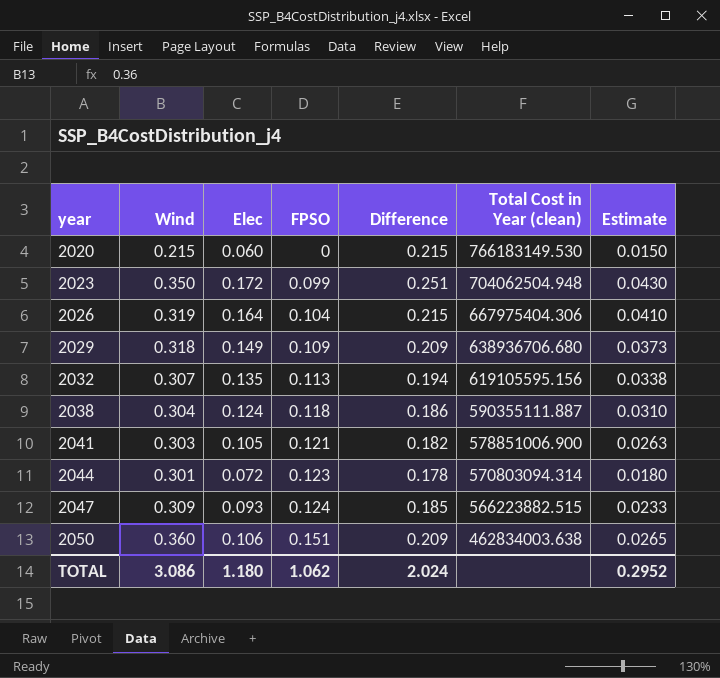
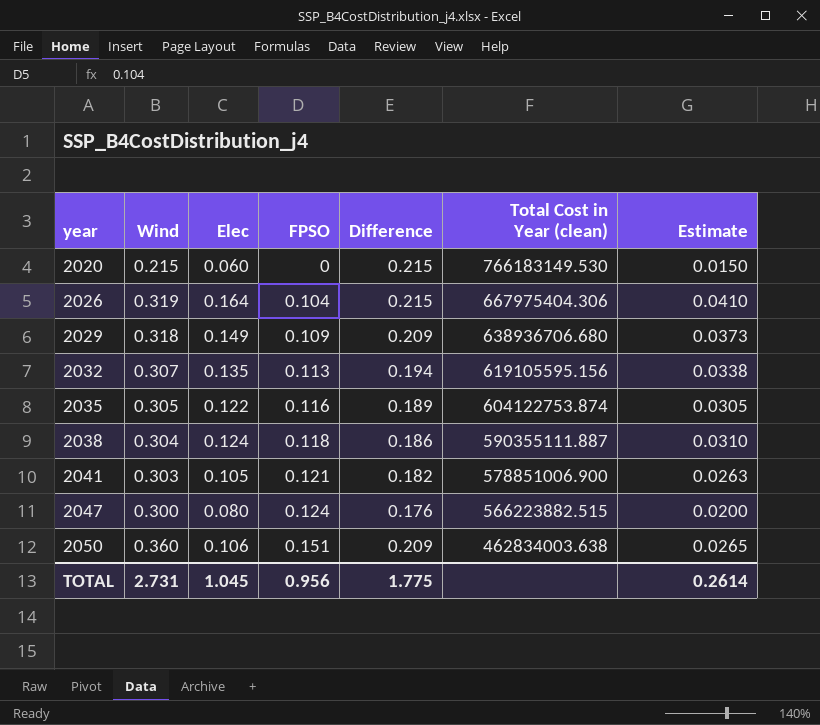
row 2023: 0.350 | 0.172 | 0.099 | 0.251 | 704062504.948 | 0.0430 -> none
row 2044: 0.301 | 0.072 | 0.123 | 0.178 | 570803094.314 | 0.0180 -> none
row 2035: none -> 0.305 | 0.122 | 0.116 | 0.189 | 604122753.874 | 0.0305
2047 | Wind: 0.309 -> 0.300
2047 | Elec: 0.093 -> 0.080
2047 | Difference: 0.185 -> 0.176
2047 | Estimate: 0.0233 -> 0.0200
TOTAL | Wind: 3.086 -> 2.731
TOTAL | Elec: 1.180 -> 1.045
TOTAL | FPSO: 1.062 -> 0.956
TOTAL | Difference: 2.024 -> 1.775
TOTAL | Estimate: 0.2952 -> 0.2614

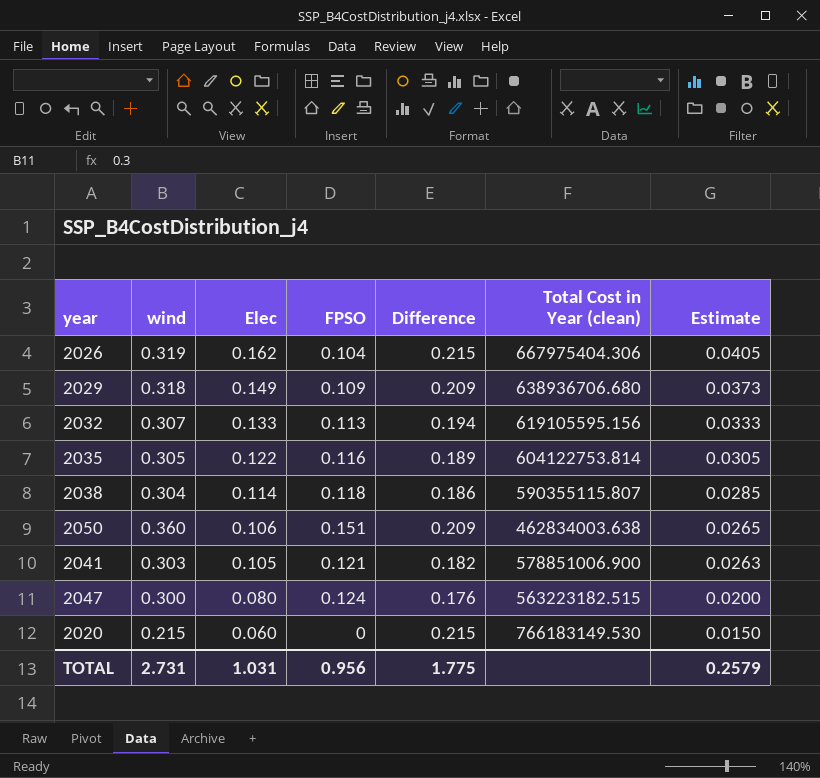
row order: year ascending -> Elec descending
column name: Wind -> wind
2026 | Elec: 0.164 -> 0.162
2026 | Estimate: 0.0410 -> 0.0405
2032 | Elec: 0.135 -> 0.133
2032 | Estimate: 0.0338 -> 0.0333
2035 | Total Cost in Year (clean): 604122753.874 -> 604122753.814
2038 | Elec: 0.124 -> 0.114
2038 | Total Cost in Year (clean): 590355111.887 -> 590355115.807
2038 | Estimate: 0.0310 -> 0.0285
2047 | Total Cost in Year (clean): 566223882.515 -> 563223182.515
TOTAL | Elec: 1.045 -> 1.031
TOTAL | Estimate: 0.2614 -> 0.2579

